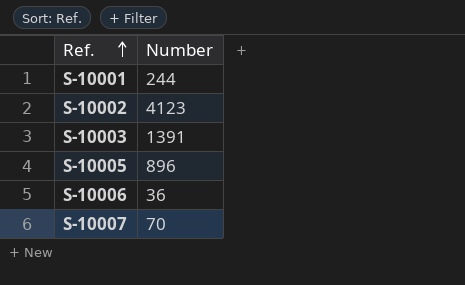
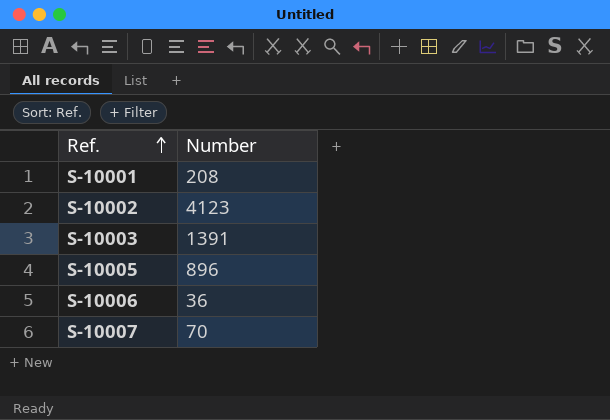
S-10001 | Number: 244 -> 208

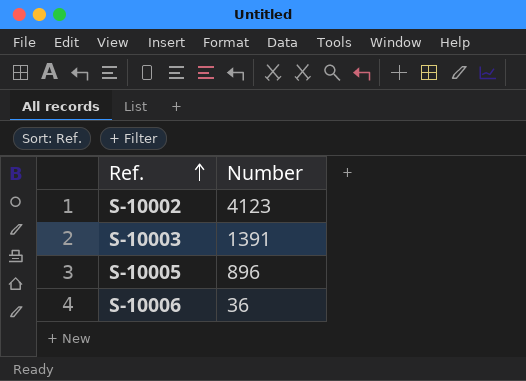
row S-10001: 208 -> none
row S-10007: 70 -> none

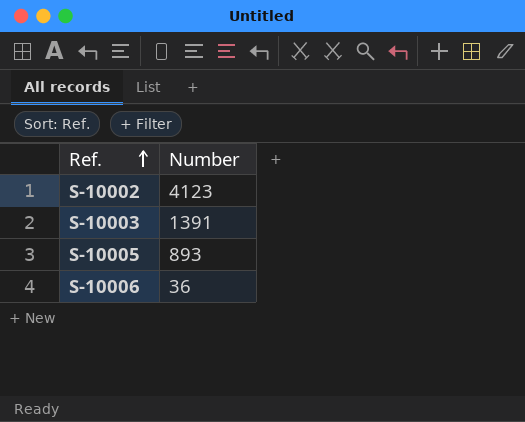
S-10005 | Number: 896 -> 893

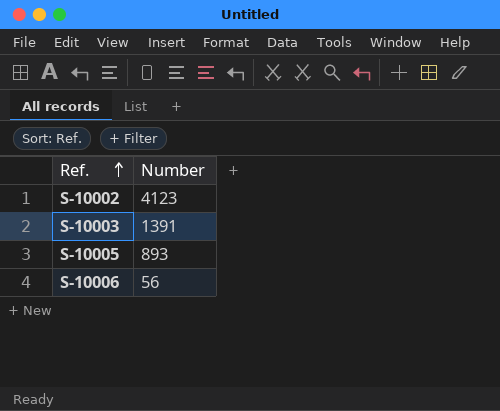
S-10006 | Number: 36 -> 56

